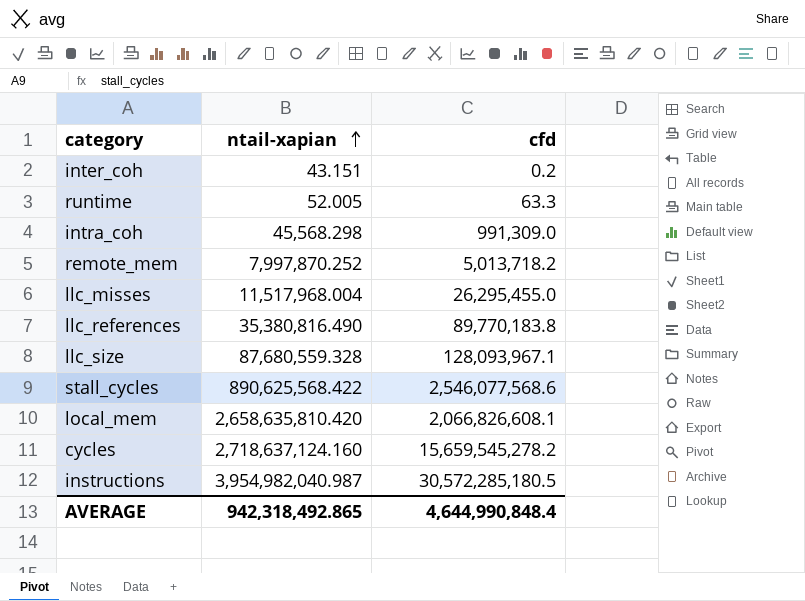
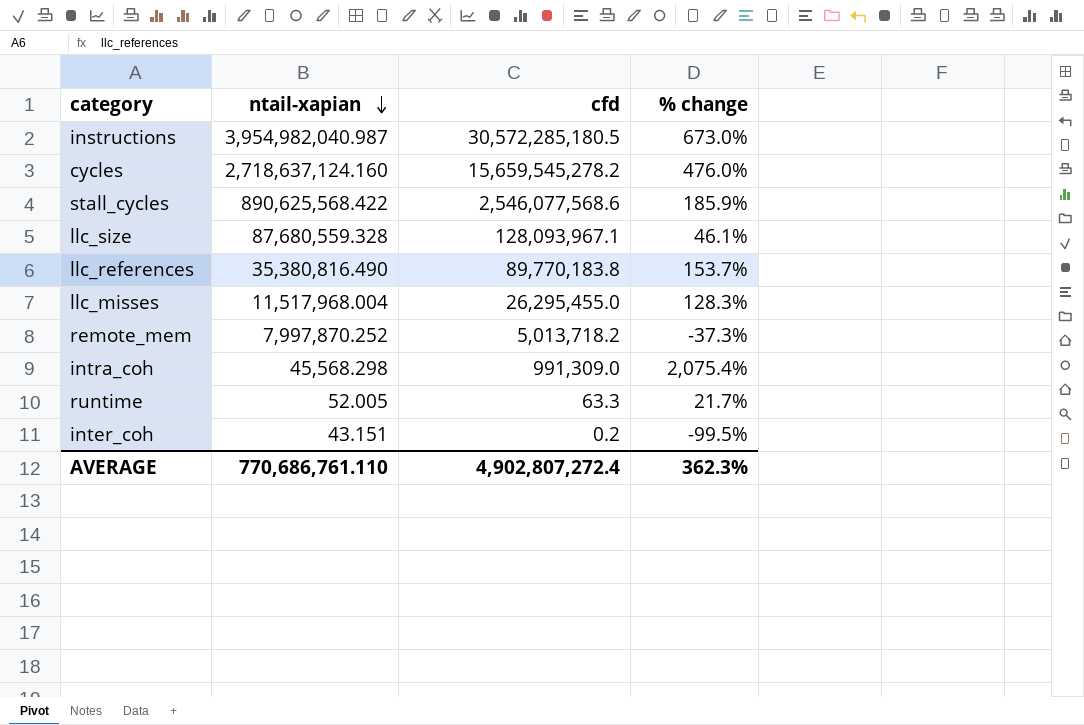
row order: ntail-xapian ascending -> ntail-xapian descending
column % change | formula: none -> ([cfd] - [ntail-xapian]) / [ntail-xapian]
row local_mem: 2,658,635,810.420 | 2,066,826,608.1 -> none
AVERAGE | ntail-xapian: 942,318,492.865 -> 770,686,761.110
AVERAGE | cfd: 4,644,990,848.4 -> 4,902,807,272.4

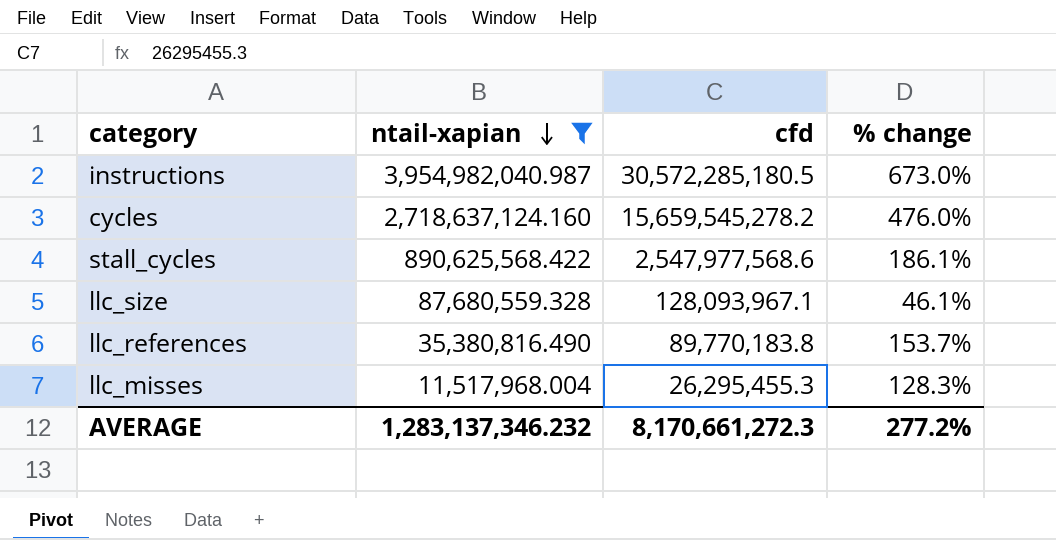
filter: none -> ntail-xapian >= 11,517,968.004
stall_cycles | cfd: 2,546,077,568.6 -> 2,547,977,568.6
stall_cycles | % change: 185.9% -> 186.1%
llc_misses | cfd: 26,295,455.0 -> 26,295,455.3
AVERAGE | ntail-xapian: 770,686,761.110 -> 1,283,137,346.232
AVERAGE | cfd: 4,902,807,272.4 -> 8,170,661,272.3
AVERAGE | % change: 362.3% -> 277.2%

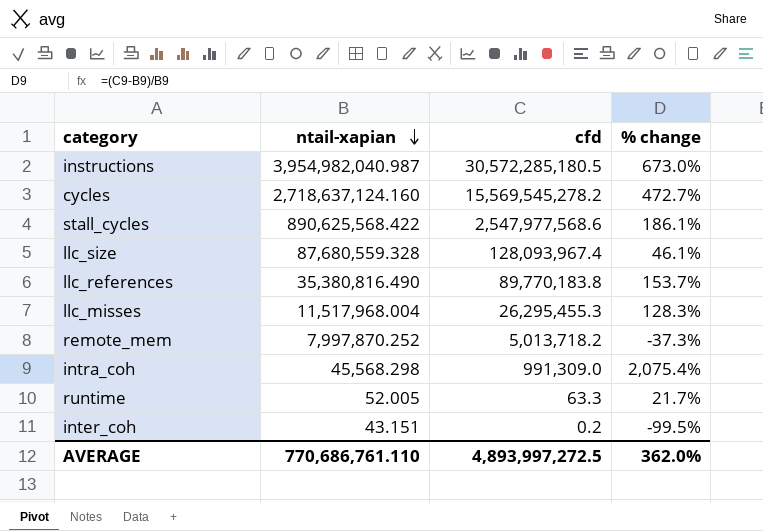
filter: ntail-xapian >= 11,517,968.004 -> none
cycles | cfd: 15,659,545,278.2 -> 15,569,545,278.2
cycles | % change: 476.0% -> 472.7%
llc_size | cfd: 128,093,967.1 -> 128,093,967.4
AVERAGE | ntail-xapian: 1,283,137,346.232 -> 770,686,761.110
AVERAGE | cfd: 8,170,661,272.3 -> 4,893,997,272.5
AVERAGE | % change: 277.2% -> 362.0%

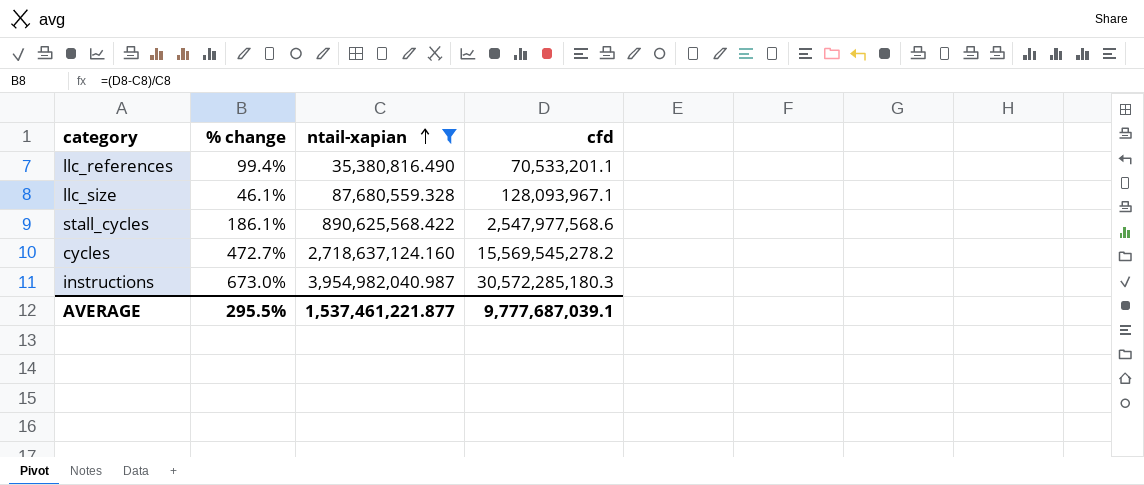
filter: none -> ntail-xapian >= 35,380,816.490
row order: ntail-xapian descending -> ntail-xapian ascending
column % change | position: 4 -> 2
llc_references | % change: 153.7% -> 99.4%
llc_references | cfd: 89,770,183.8 -> 70,533,201.1
llc_size | cfd: 128,093,967.4 -> 128,093,967.1
instructions | cfd: 30,572,285,180.5 -> 30,572,285,180.3
AVERAGE | % change: 362.0% -> 295.5%
AVERAGE | ntail-xapian: 770,686,761.110 -> 1,537,461,221.877
AVERAGE | cfd: 4,893,997,272.5 -> 9,777,687,039.1

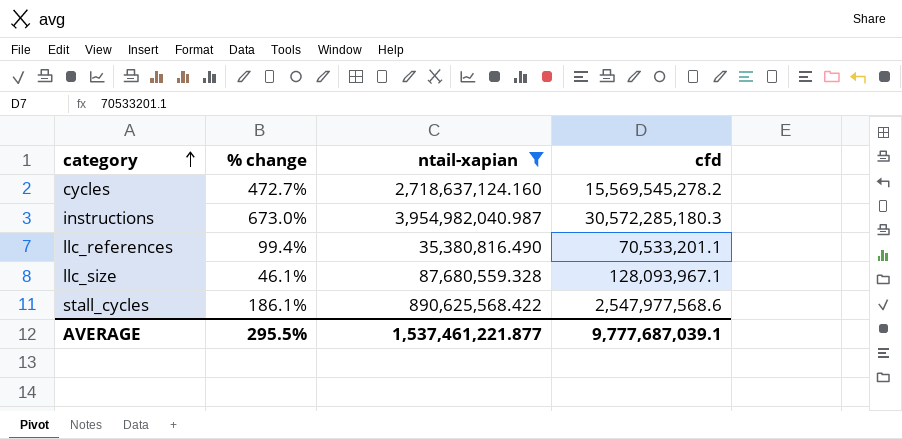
row order: ntail-xapian ascending -> category ascending

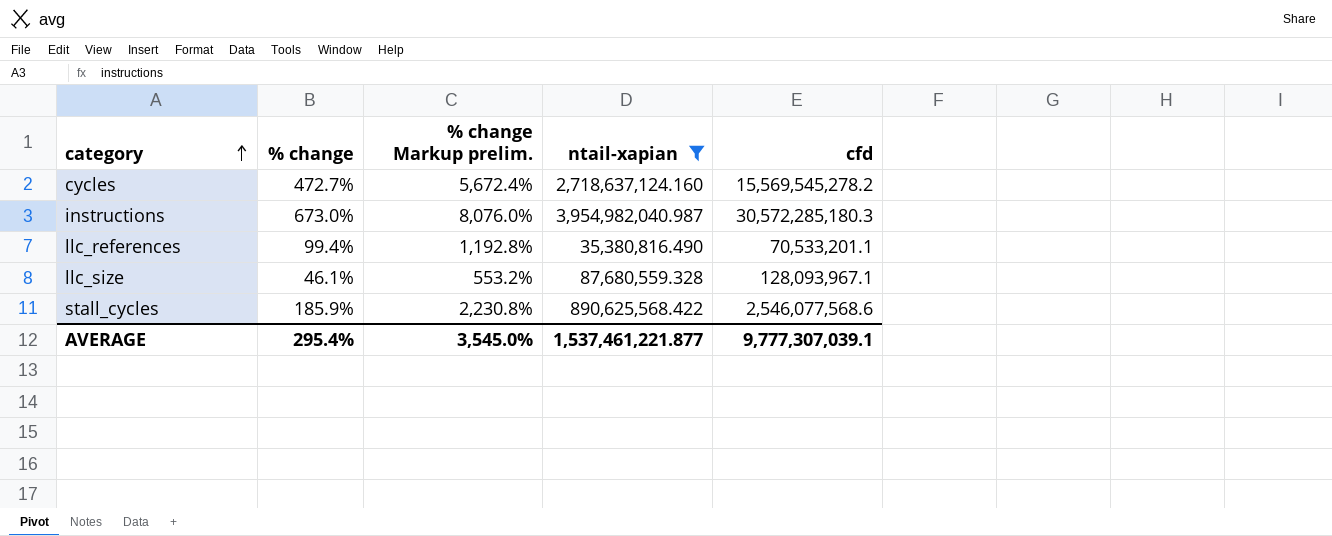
column % change Markup prelim. | formula: none -> [% change] * 12
stall_cycles | % change: 186.1% -> 185.9%
stall_cycles | cfd: 2,547,977,568.6 -> 2,546,077,568.6
AVERAGE | % change: 295.5% -> 295.4%
AVERAGE | cfd: 9,777,687,039.1 -> 9,777,307,039.1

